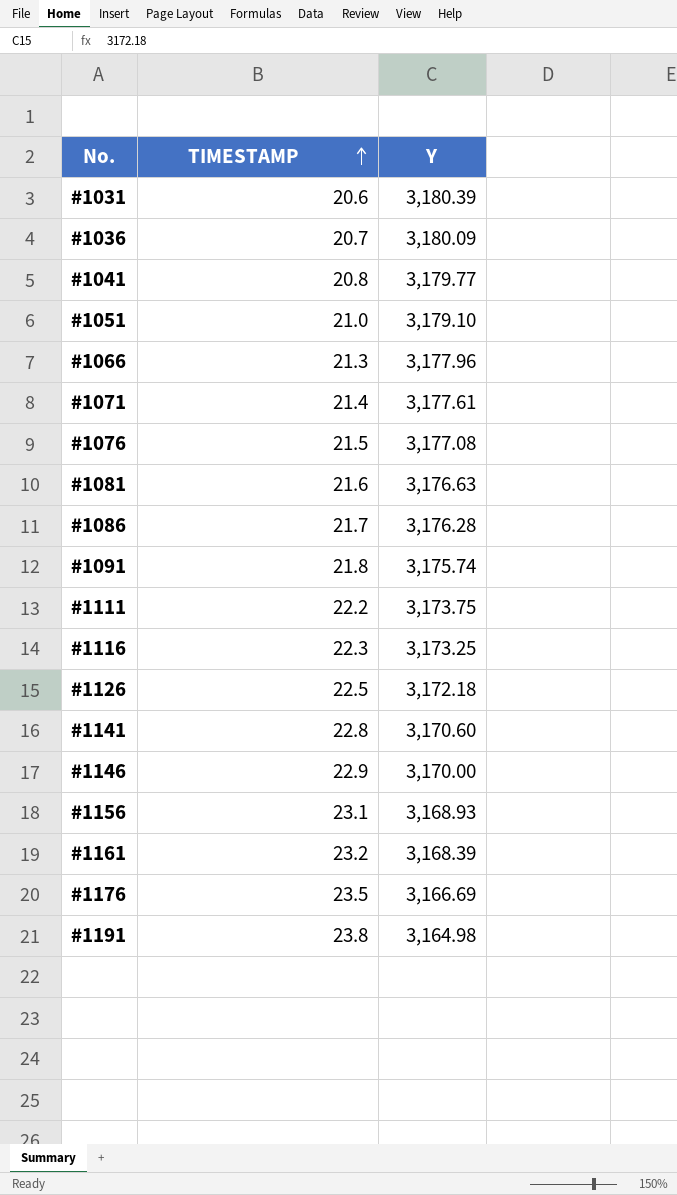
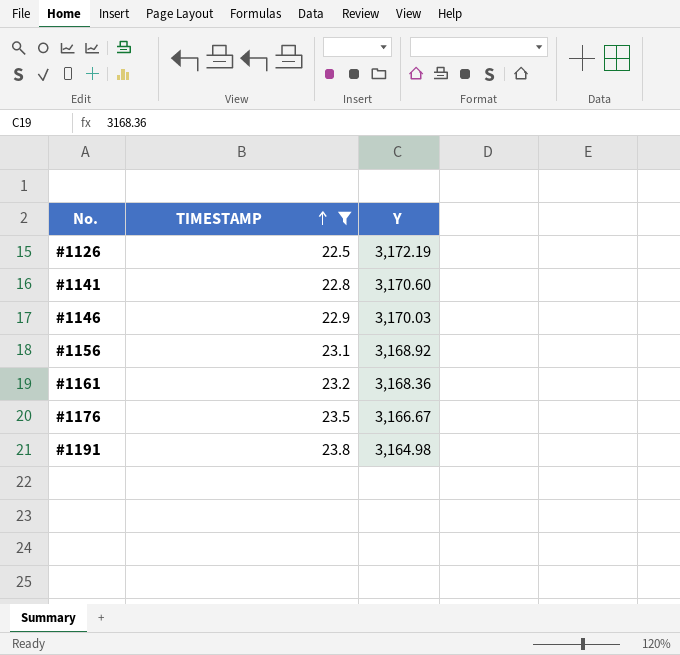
filter: none -> TIMESTAMP >= 22.5
#1126 | Y: 3,172.18 -> 3,172.19
#1146 | Y: 3,170.00 -> 3,170.03
#1156 | Y: 3,168.93 -> 3,168.92
#1161 | Y: 3,168.39 -> 3,168.36
#1176 | Y: 3,166.69 -> 3,166.67

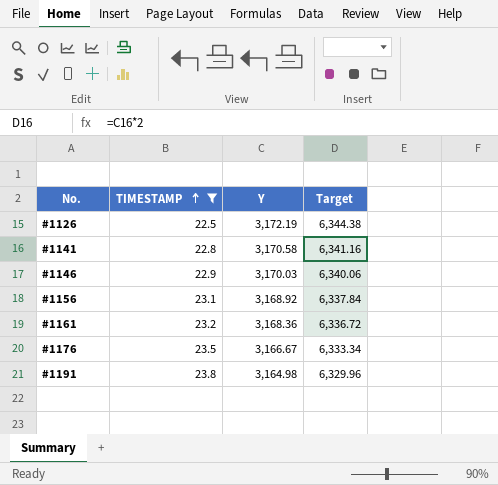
column Target | formula: none -> [Y] * 2
#1141 | Y: 3,170.60 -> 3,170.58

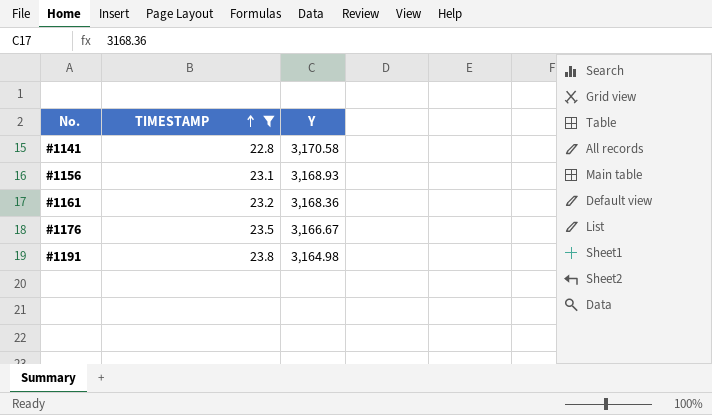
column Target | formula: [Y] * 2 -> none
row #1126: 22.5 | 3,172.19 | 6,344.38 -> none
row #1146: 22.9 | 3,170.03 | 6,340.06 -> none
#1156 | Y: 3,168.92 -> 3,168.93

